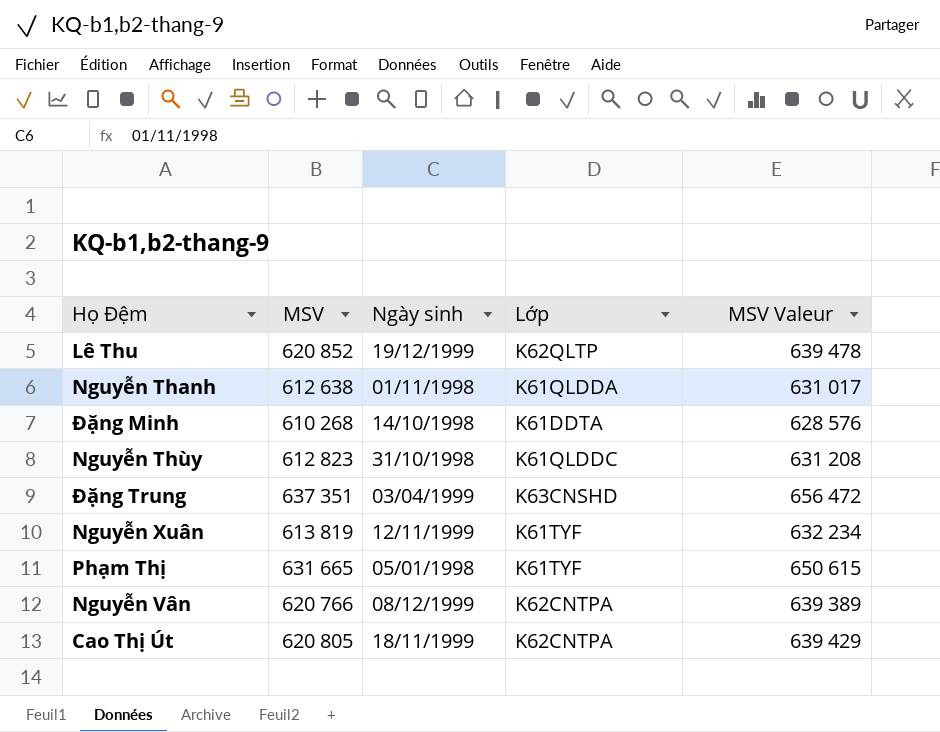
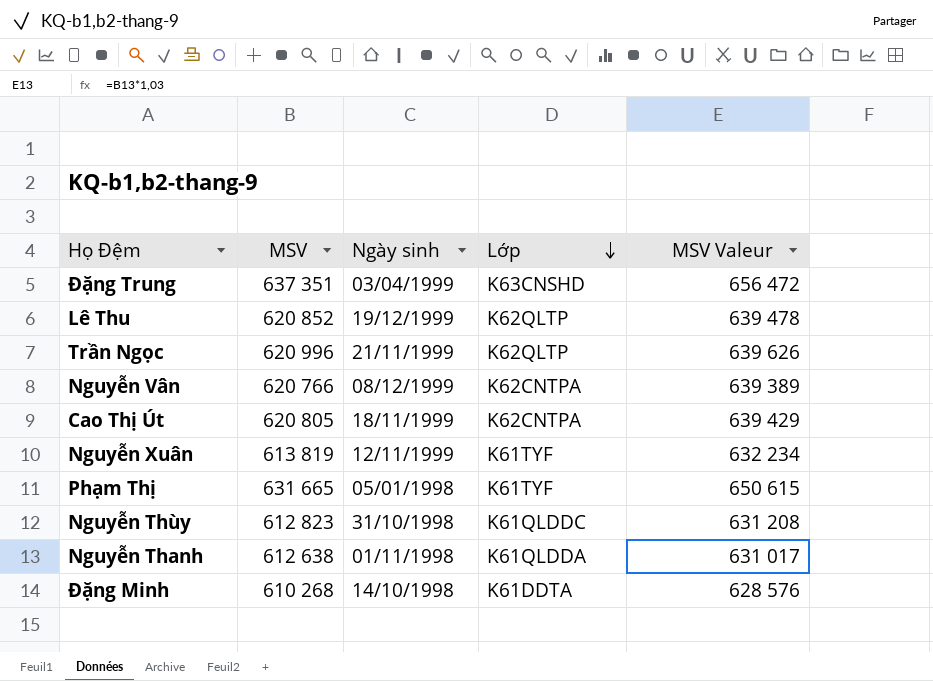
row order: none -> Lớp descending
row Trần Ngọc: none -> 620 996 | 21/11/1999 | K62QLTP | 639 626

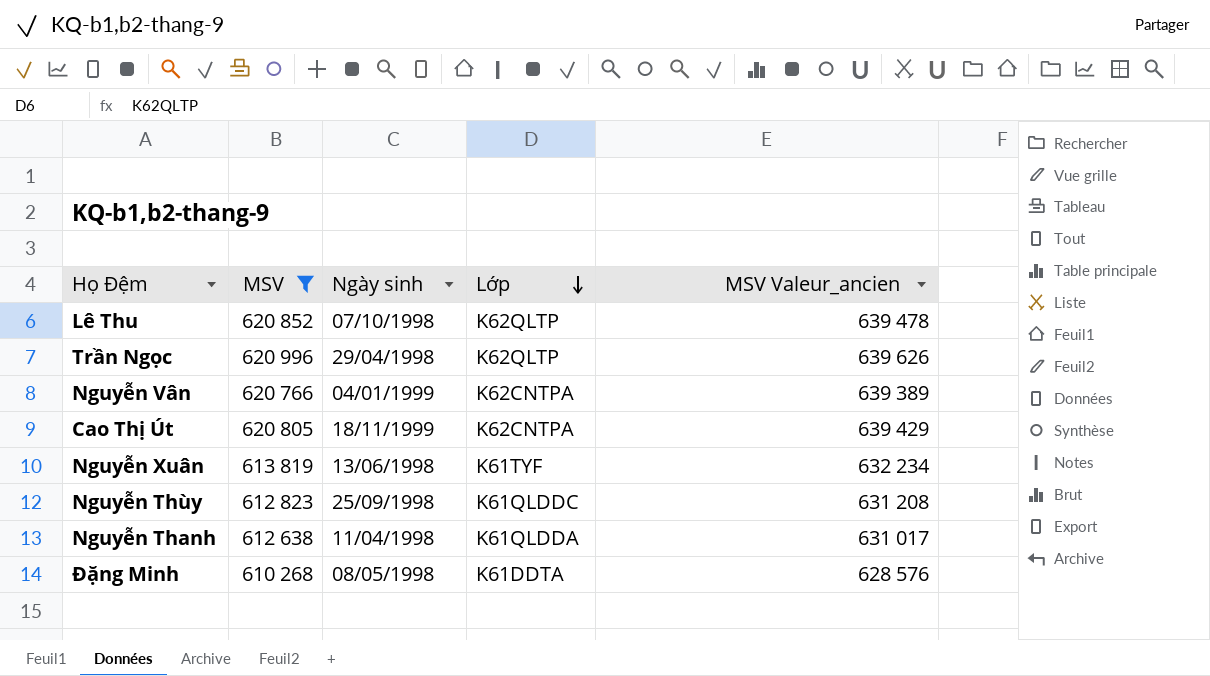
filter: none -> MSV <= 620 996
column name: MSV Valeur -> MSV Valeur_ancien
Lê Thu | Ngày sinh: 19/12/1999 -> 07/10/1998
Trần Ngọc | Ngày sinh: 21/11/1999 -> 29/04/1998
Nguyễn Vân | Ngày sinh: 08/12/1999 -> 04/01/1999
Nguyễn Xuân | Ngày sinh: 12/11/1999 -> 13/06/1998
Nguyễn Thùy | Ngày sinh: 31/10/1998 -> 25/09/1998
Nguyễn Thanh | Ngày sinh: 01/11/1998 -> 11/04/1998
Đặng Minh | Ngày sinh: 14/10/1998 -> 08/05/1998

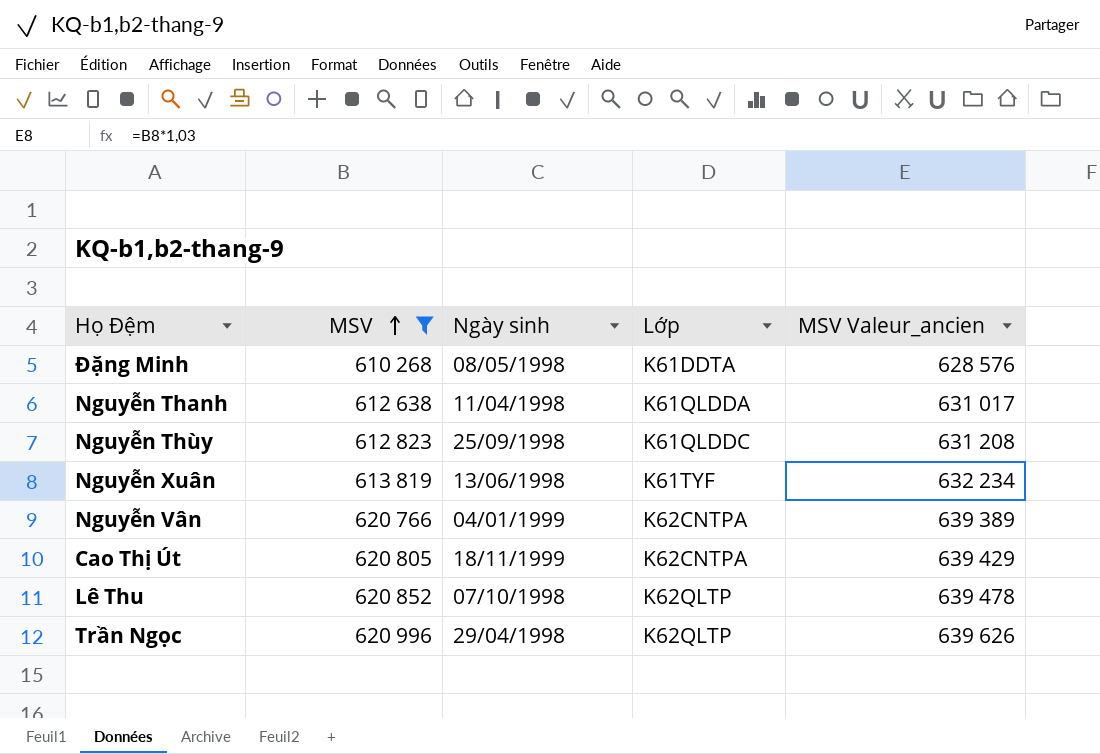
row order: Lớp descending -> MSV ascending

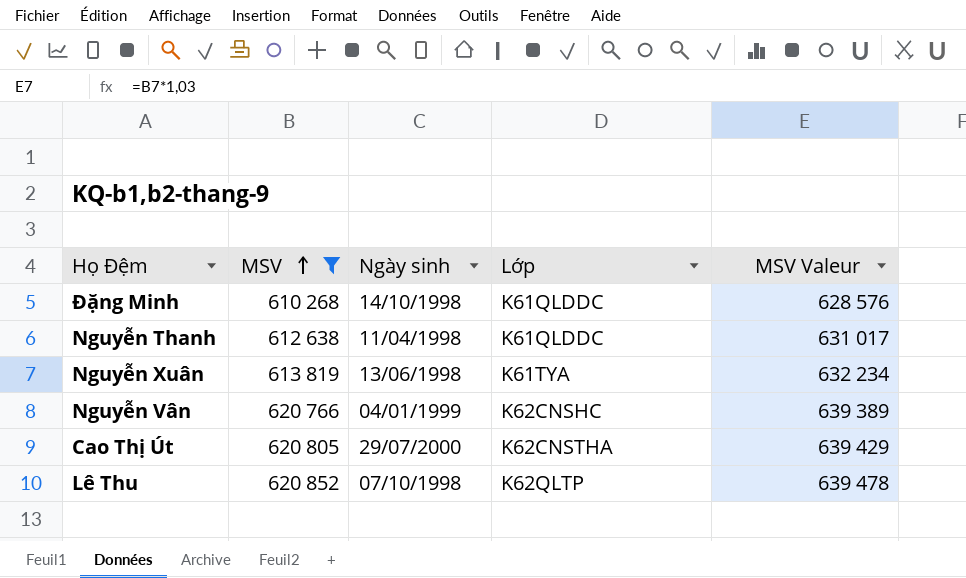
column name: MSV Valeur_ancien -> MSV Valeur
row Nguyễn Thùy: 612 823 | 25/09/1998 | K61QLDDC | 631 208 -> none
row Trần Ngọc: 620 996 | 29/04/1998 | K62QLTP | 639 626 -> none
Đặng Minh | Ngày sinh: 08/05/1998 -> 14/10/1998
Đặng Minh | Lớp: K61DDTA -> K61QLDDC
Nguyễn Thanh | Lớp: K61QLDDA -> K61QLDDC
Nguyễn Xuân | Lớp: K61TYF -> K61TYA
Nguyễn Vân | Lớp: K62CNTPA -> K62CNSHC
Cao Thị Út | Ngày sinh: 18/11/1999 -> 29/07/2000
Cao Thị Út | Lớp: K62CNTPA -> K62CNSTHA

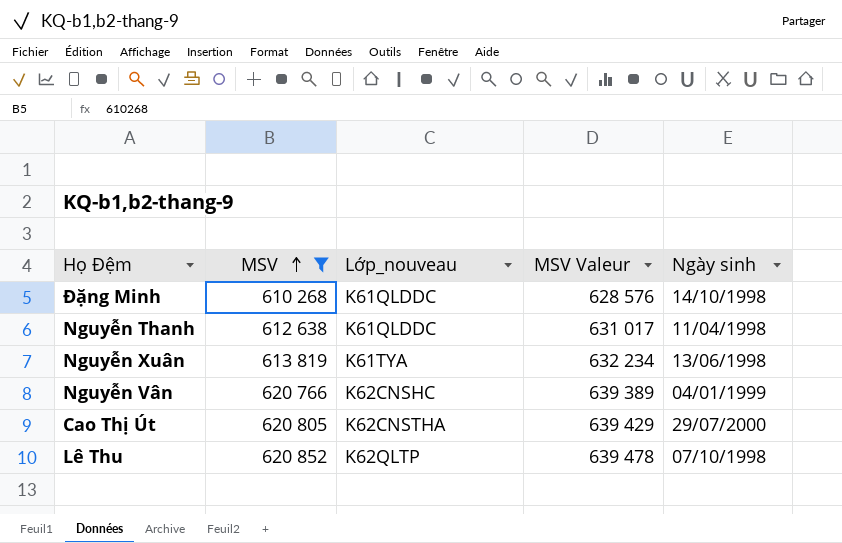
column name: Lớp -> Lớp_nouveau
column Ngày sinh | position: 3 -> 5

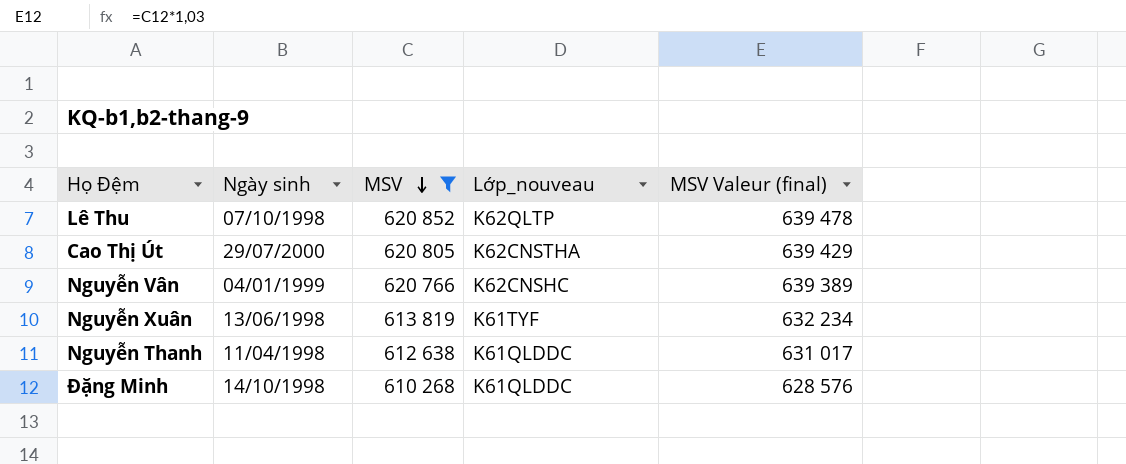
row order: MSV ascending -> MSV descending
column Ngày sinh | position: 5 -> 2
column name: MSV Valeur -> MSV Valeur (final)
Nguyễn Xuân | Lớp_nouveau: K61TYA -> K61TYF

